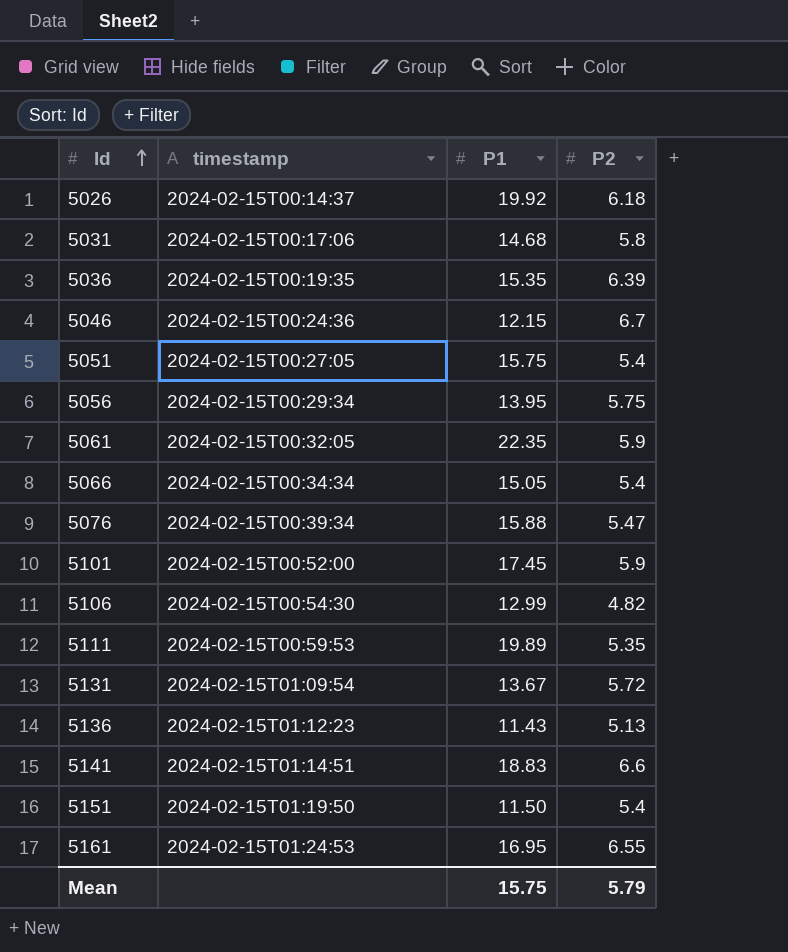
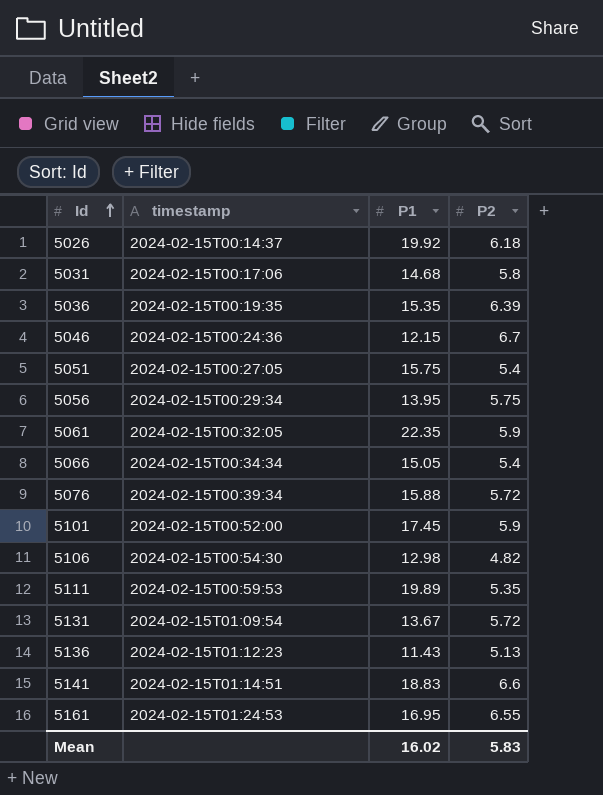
row 5151: 2024-02-15T01:19:50 | 11.50 | 5.4 -> none
5076 | P2: 5.47 -> 5.72
5106 | P1: 12.99 -> 12.98
Mean | P1: 15.75 -> 16.02
Mean | P2: 5.79 -> 5.83

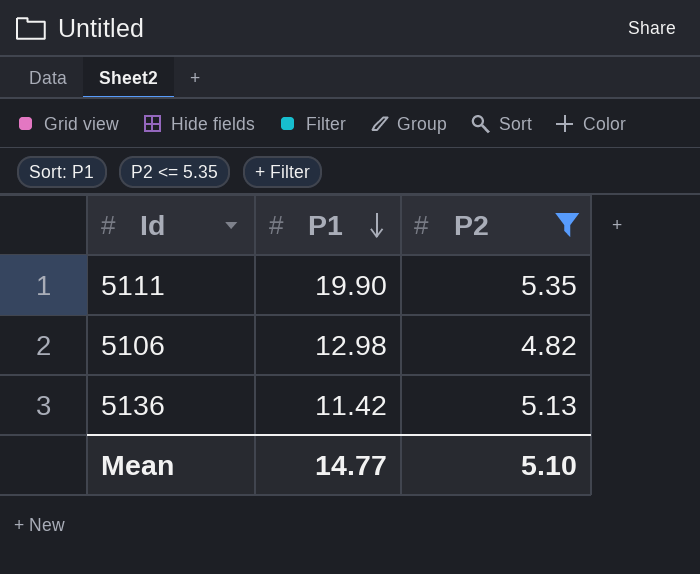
filter: none -> P2 <= 5.35
row order: Id ascending -> P1 descending
column timestamp | position: 2 -> none
5111 | P1: 19.89 -> 19.90
5136 | P1: 11.43 -> 11.42
Mean | P1: 16.02 -> 14.77
Mean | P2: 5.83 -> 5.10

